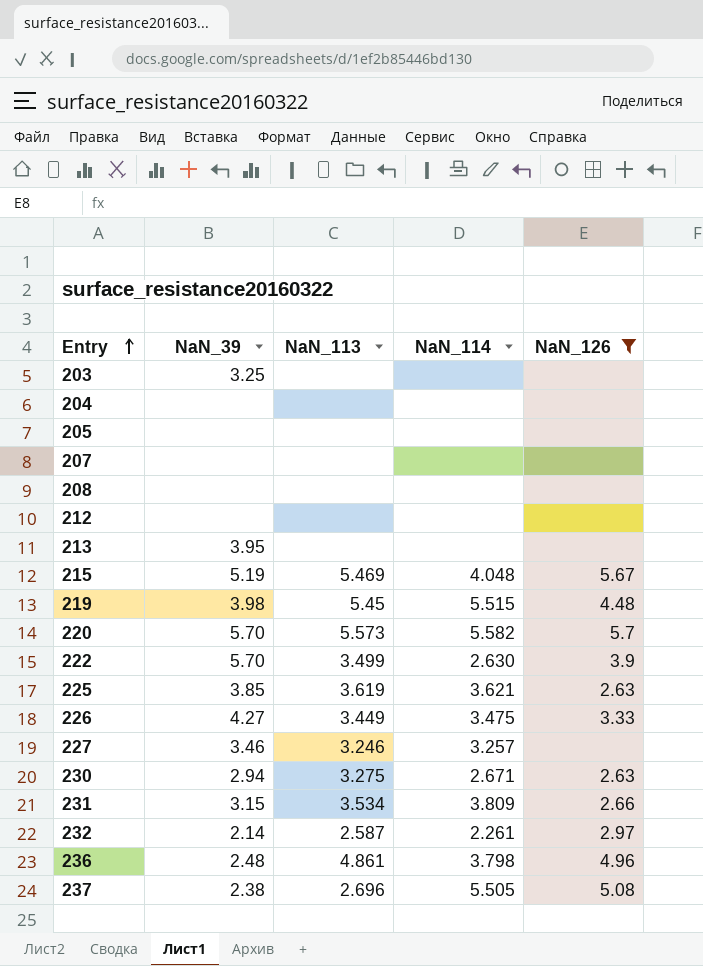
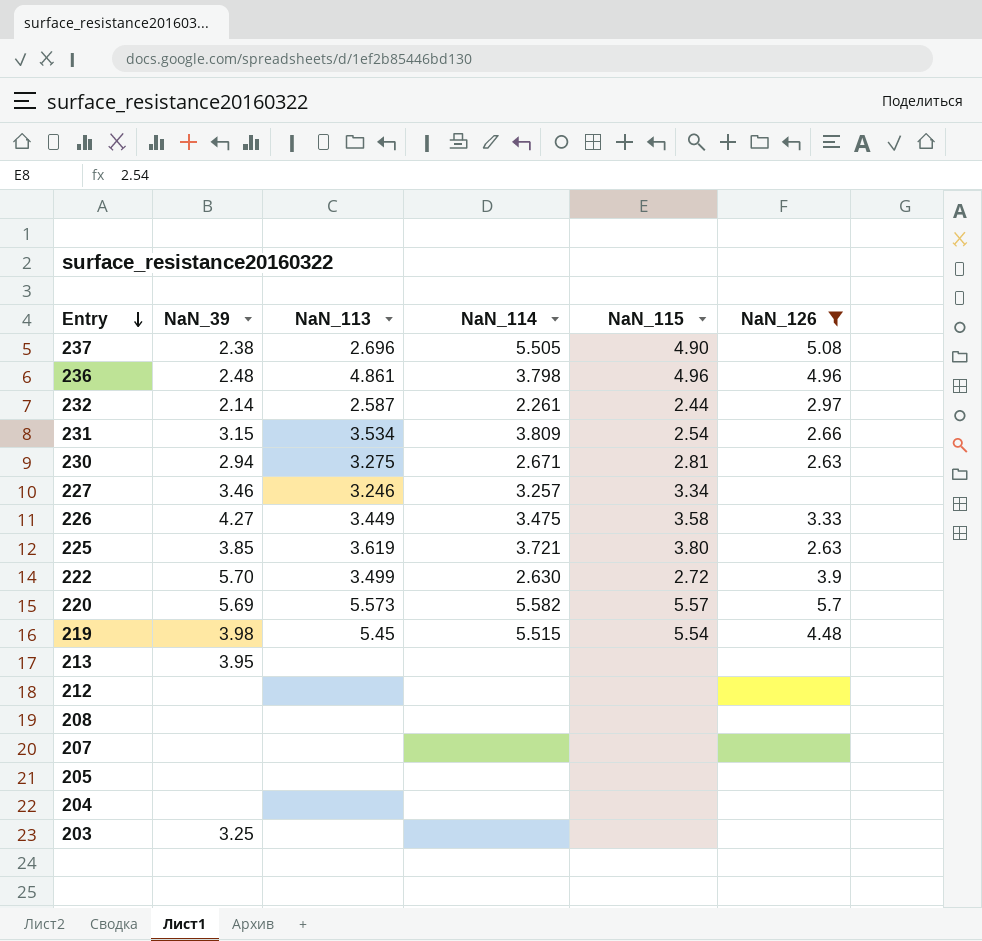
row order: Entry ascending -> Entry descending
column NaN_115 | position: none -> 5
row 215: 5.19 | 5.469 | 4.048 | 5.67 -> none
225 | NaN_114: 3.621 -> 3.721
220 | NaN_39: 5.70 -> 5.69

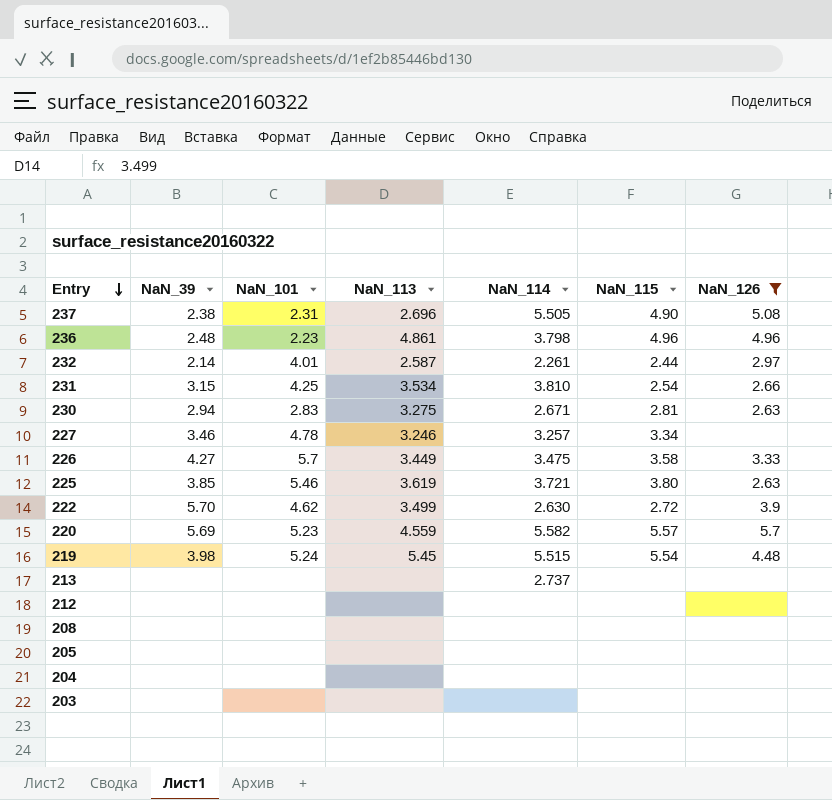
column NaN_101 | position: none -> 3
row 207: none | none | none | none | none -> none
231 | NaN_114: 3.809 -> 3.810
220 | NaN_113: 5.573 -> 4.559
213 | NaN_39: 3.95 -> none
213 | NaN_114: none -> 2.737
203 | NaN_39: 3.25 -> none

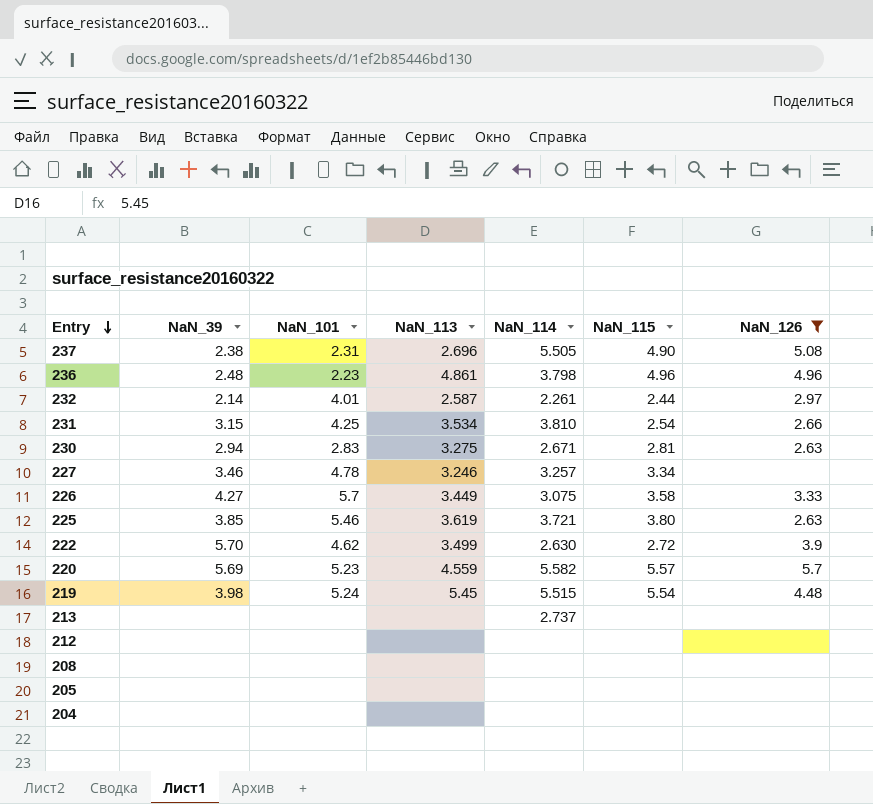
row 203: none | none | none | none | none | none -> none
226 | NaN_114: 3.475 -> 3.075

